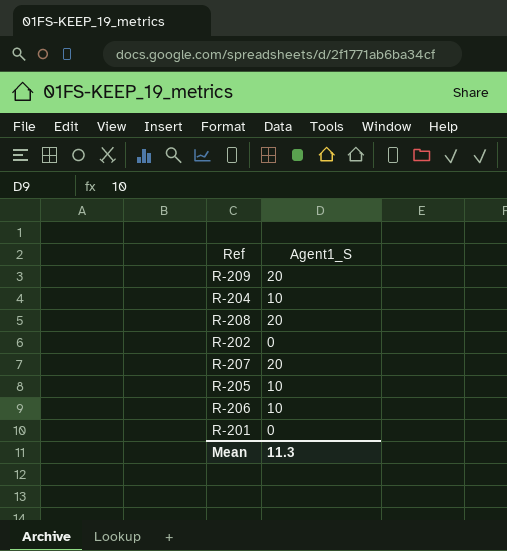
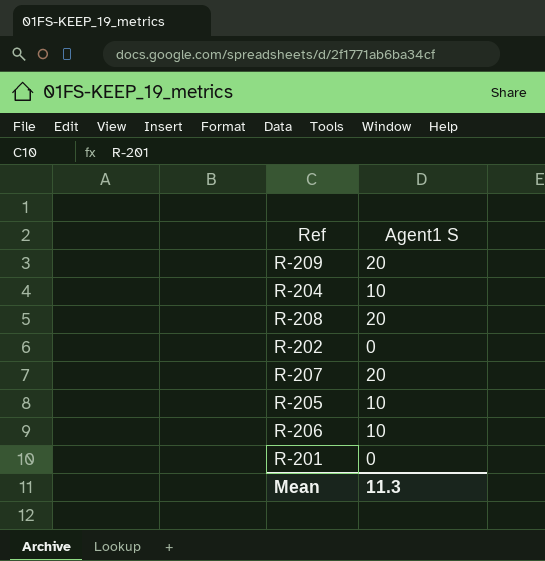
column name: Agent1_S -> Agent1 S

